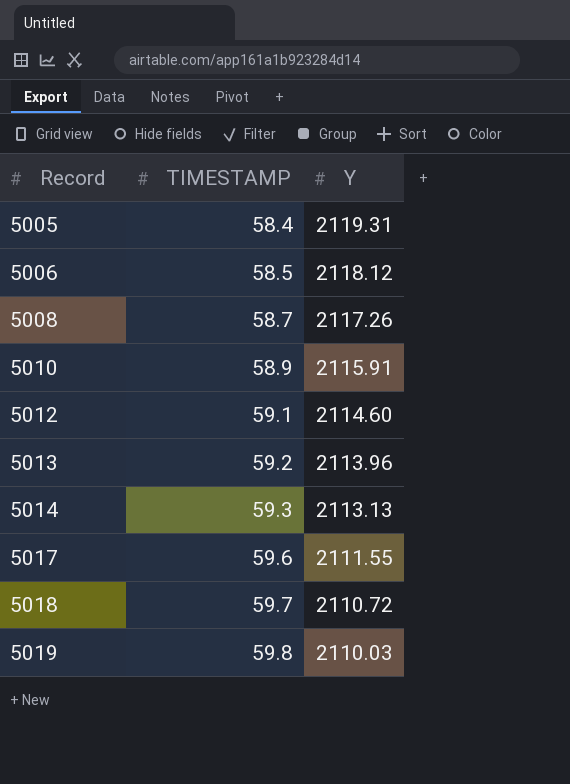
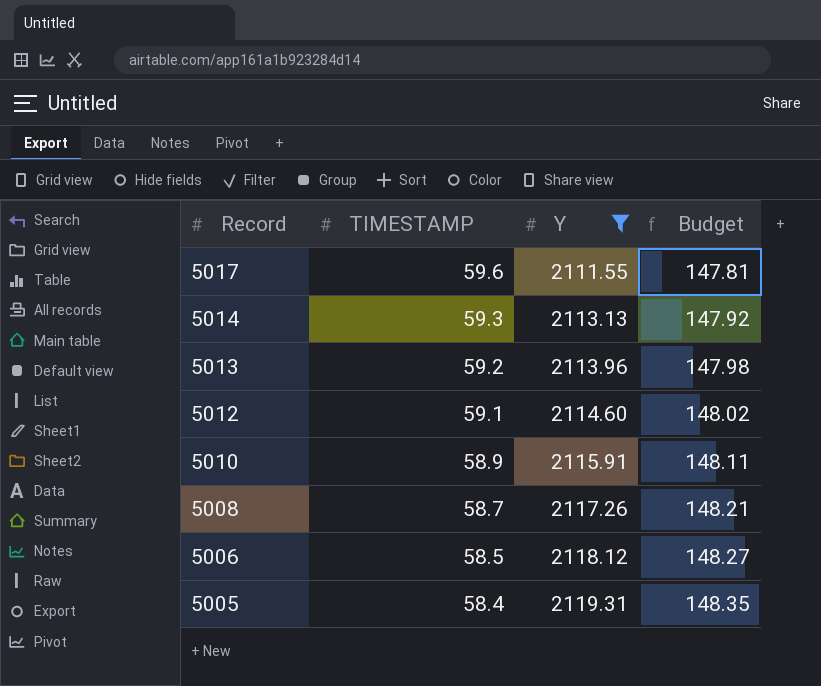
filter: none -> Y >= 2111.55
row order: Record ascending -> Record descending
column Budget | formula: none -> [Y] * 0.07

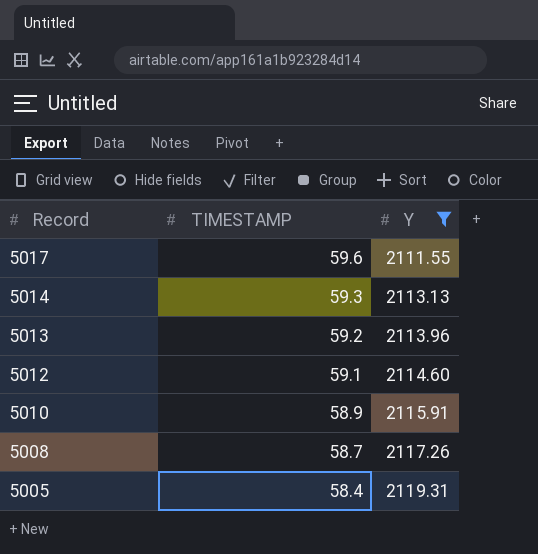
column Budget | formula: [Y] * 0.07 -> none
row 5006: 58.5 | 2118.12 | 148.27 -> none

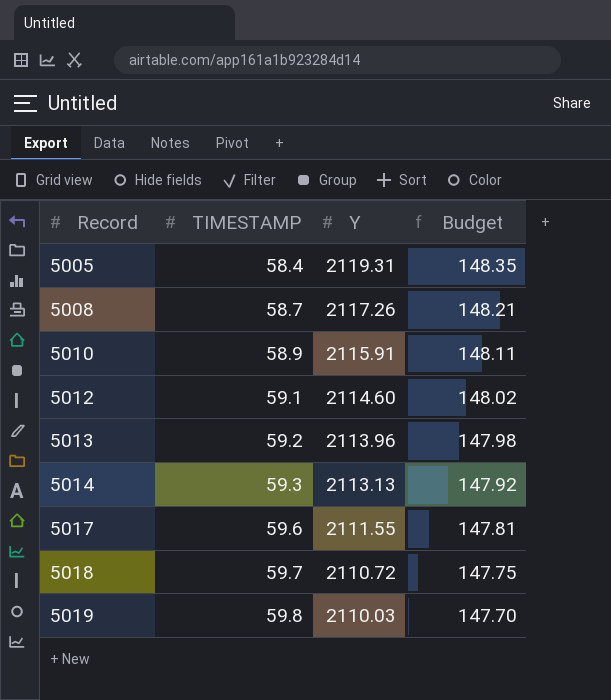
filter: Y >= 2111.55 -> none
row order: Record descending -> Record ascending
column Budget | formula: none -> [Y] * 0.07

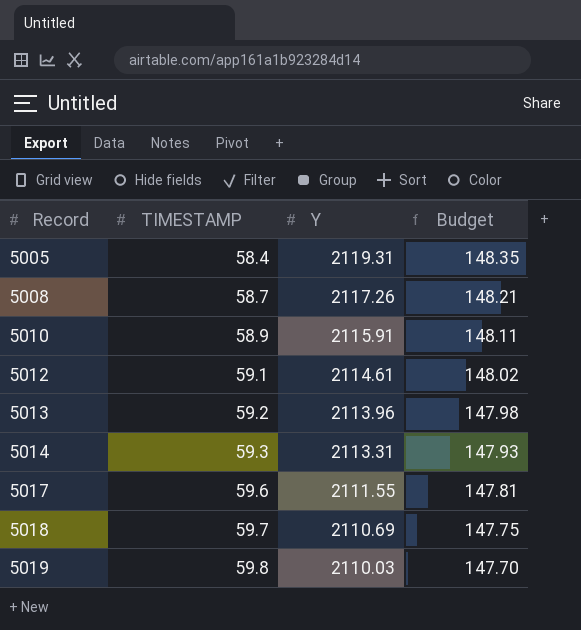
5012 | Y: 2114.60 -> 2114.61
5014 | Y: 2113.13 -> 2113.31
5014 | Budget: 147.92 -> 147.93
5018 | Y: 2110.72 -> 2110.69

